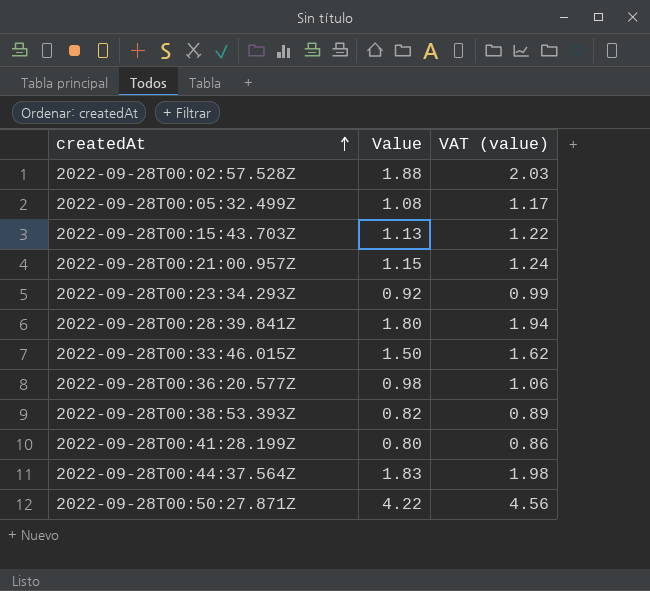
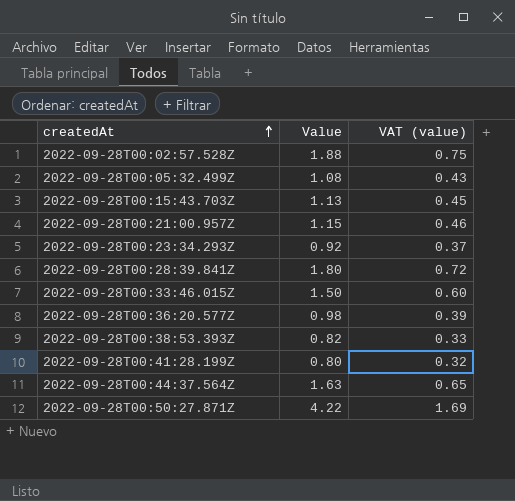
column VAT (value) | formula: [Value] * 1.08 -> [Value] * 0.4
2022-09-28T00:44:37.564Z | Value: 1.83 -> 1.63

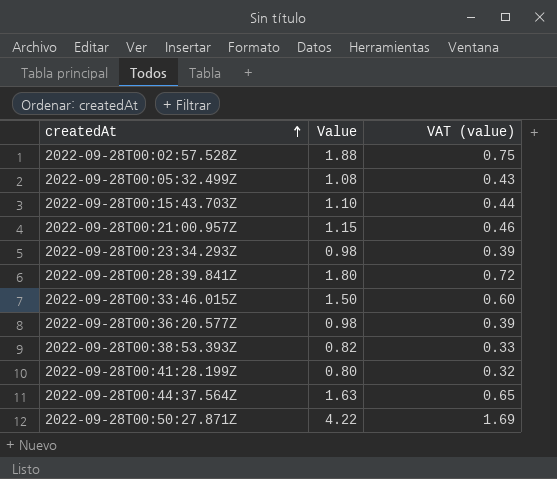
2022-09-28T00:15:43.703Z | Value: 1.13 -> 1.10
2022-09-28T00:15:43.703Z | VAT (value): 0.45 -> 0.44
2022-09-28T00:23:34.293Z | Value: 0.92 -> 0.98
2022-09-28T00:23:34.293Z | VAT (value): 0.37 -> 0.39

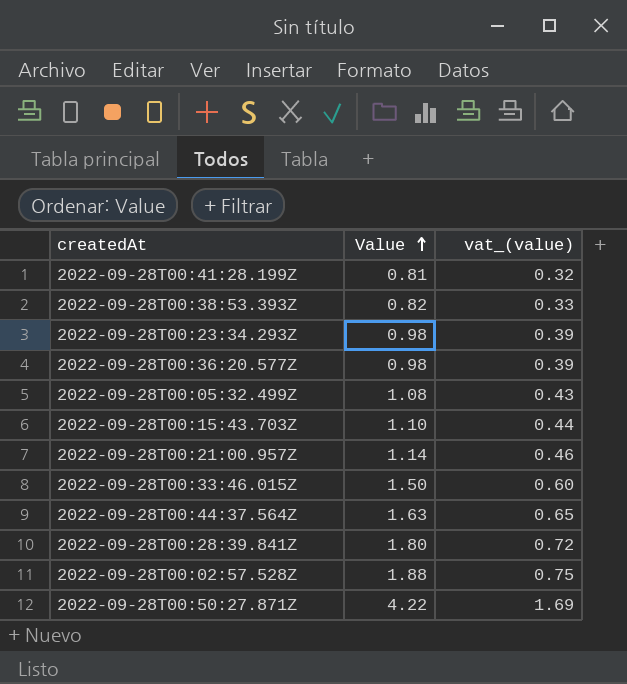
row order: createdAt ascending -> Value ascending
column name: VAT (value) -> vat_(value)
2022-09-28T00:41:28.199Z | Value: 0.80 -> 0.81
2022-09-28T00:21:00.957Z | Value: 1.15 -> 1.14

